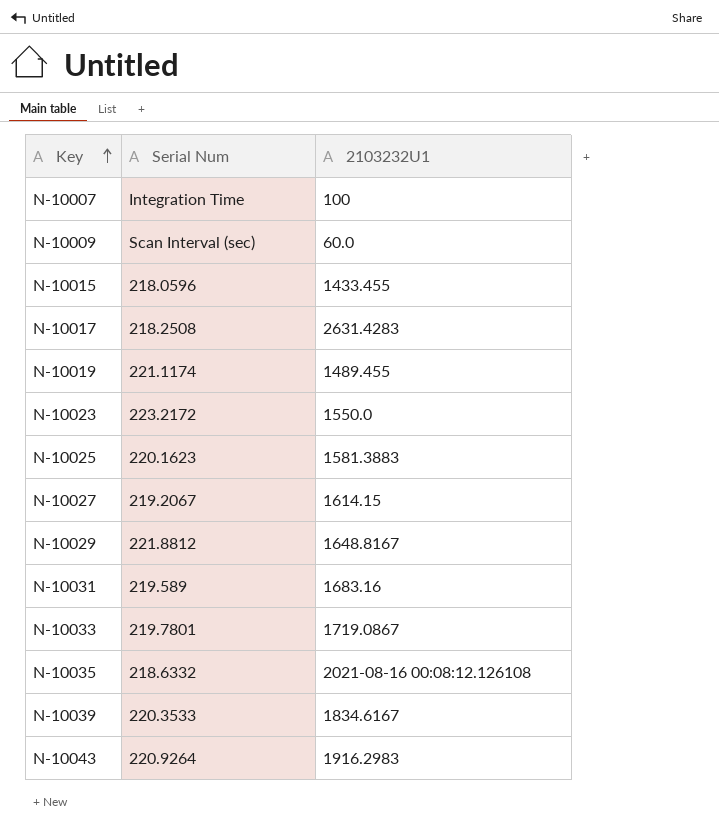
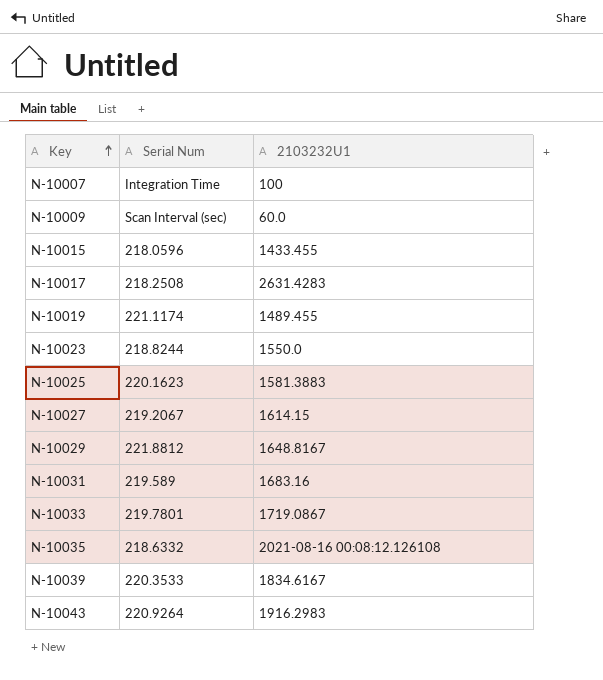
N-10023 | Serial Num: 223.2172 -> 218.8244

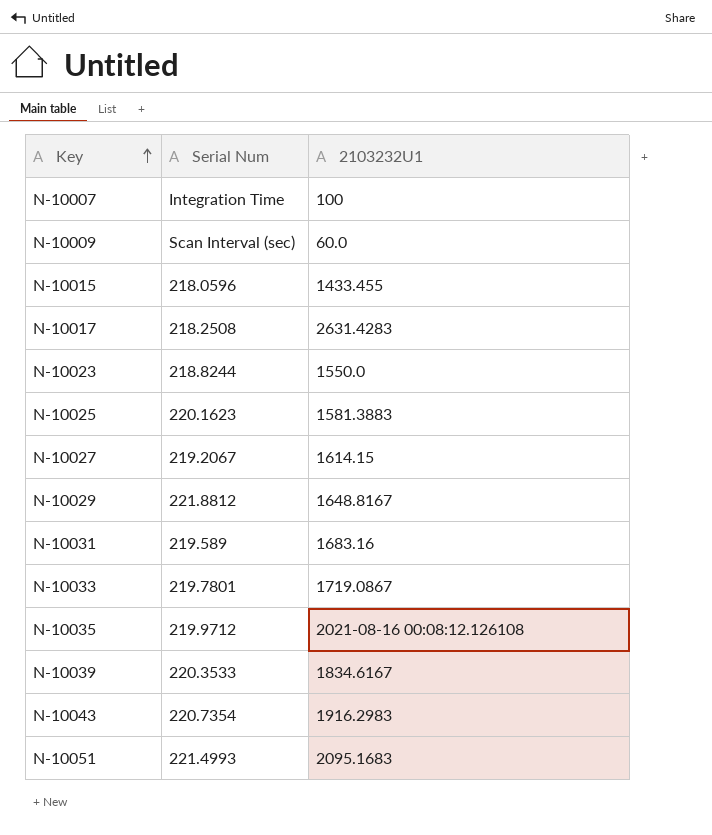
row N-10019: 221.1174 | 1489.455 -> none
N-10035 | Serial Num: 218.6332 -> 219.9712
N-10043 | Serial Num: 220.9264 -> 220.7354
row N-10051: none -> 221.4993 | 2095.1683

